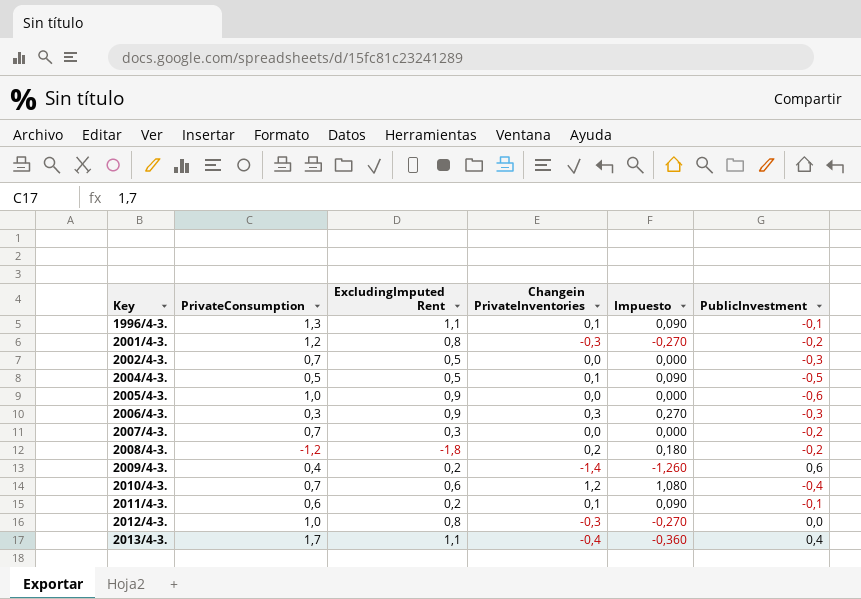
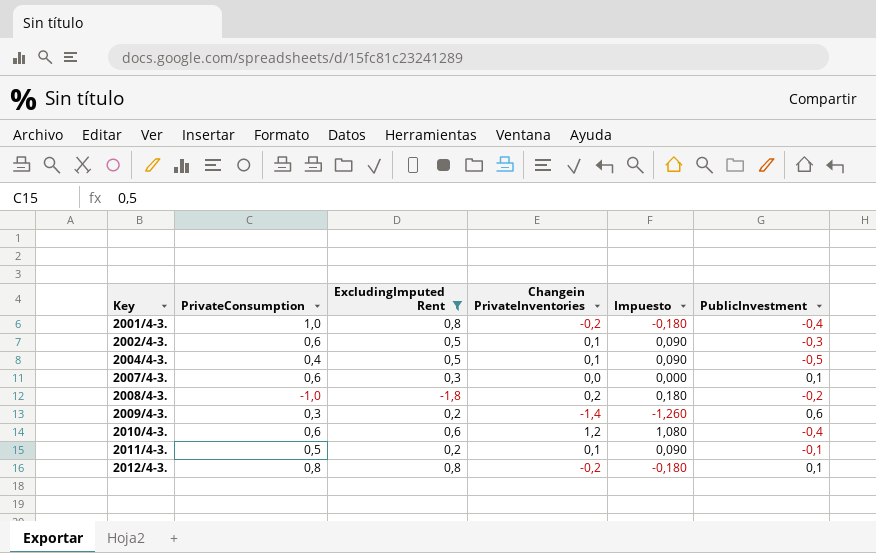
filter: none -> ExcludingImputed Rent <= 0,8
2001/4-3. | PrivateConsumption: 1,2 -> 1,0
2001/4-3. | Changein PrivateInventories: -0,3 -> -0,2
2001/4-3. | Impuesto: -0,270 -> -0,180
2001/4-3. | PublicInvestment: -0,2 -> -0,4
2002/4-3. | PrivateConsumption: 0,7 -> 0,6
2002/4-3. | Changein PrivateInventories: 0,0 -> 0,1
2002/4-3. | Impuesto: 0,000 -> 0,090
2004/4-3. | PrivateConsumption: 0,5 -> 0,4
2007/4-3. | PrivateConsumption: 0,7 -> 0,6
2007/4-3. | PublicInvestment: -0,2 -> 0,1
2008/4-3. | PrivateConsumption: -1,2 -> -1,0
2009/4-3. | PrivateConsumption: 0,4 -> 0,3
2010/4-3. | PrivateConsumption: 0,7 -> 0,6
2011/4-3. | PrivateConsumption: 0,6 -> 0,5
2012/4-3. | PrivateConsumption: 1,0 -> 0,8
2012/4-3. | Changein PrivateInventories: -0,3 -> -0,2
2012/4-3. | Impuesto: -0,270 -> -0,180
2012/4-3. | PublicInvestment: 0,0 -> 0,1

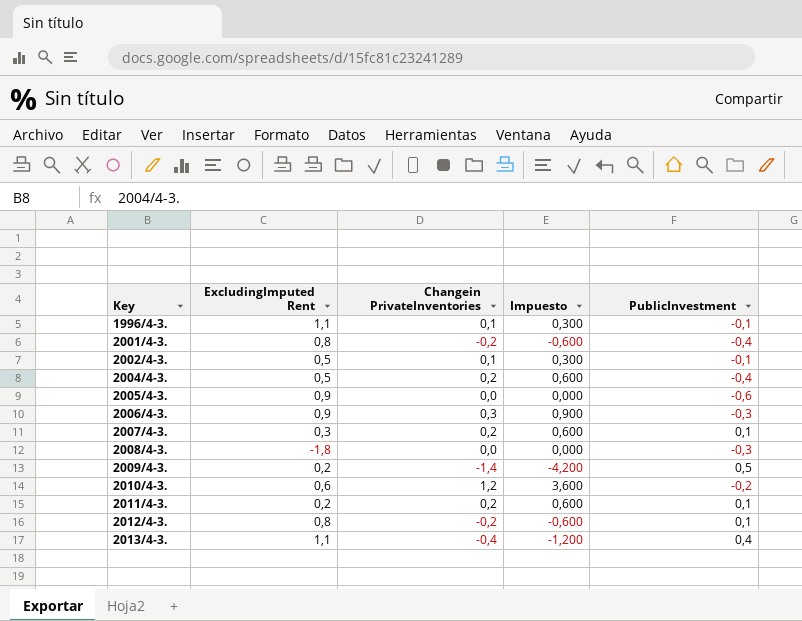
filter: ExcludingImputed Rent <= 0,8 -> none
column PrivateConsumption | position: 2 -> none
column Impuesto | formula: [Changein PrivateInventories] * 0,9 -> [Changein PrivateInventories] * 3
2002/4-3. | PublicInvestment: -0,3 -> -0,1
2004/4-3. | Changein PrivateInventories: 0,1 -> 0,2
2004/4-3. | PublicInvestment: -0,5 -> -0,4
2007/4-3. | Changein PrivateInventories: 0,0 -> 0,2
2008/4-3. | Changein PrivateInventories: 0,2 -> 0,0
2008/4-3. | PublicInvestment: -0,2 -> -0,3
2009/4-3. | PublicInvestment: 0,6 -> 0,5
2010/4-3. | PublicInvestment: -0,4 -> -0,2
2011/4-3. | Changein PrivateInventories: 0,1 -> 0,2
2011/4-3. | PublicInvestment: -0,1 -> 0,1

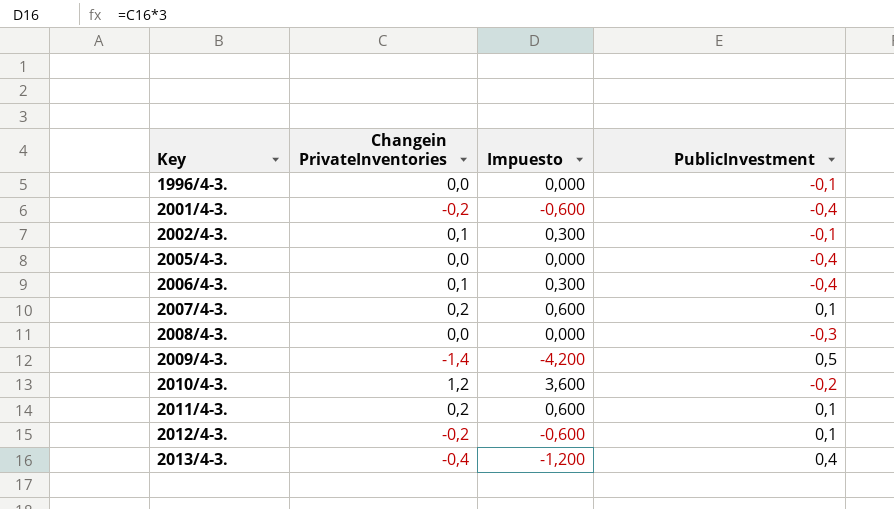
column ExcludingImputed Rent | position: 2 -> none
row 2004/4-3.: 0,5 | 0,2 | 0,600 | -0,4 -> none
1996/4-3. | Changein PrivateInventories: 0,1 -> 0,0
1996/4-3. | Impuesto: 0,300 -> 0,000
2005/4-3. | PublicInvestment: -0,6 -> -0,4
2006/4-3. | Changein PrivateInventories: 0,3 -> 0,1
2006/4-3. | Impuesto: 0,900 -> 0,300
2006/4-3. | PublicInvestment: -0,3 -> -0,4

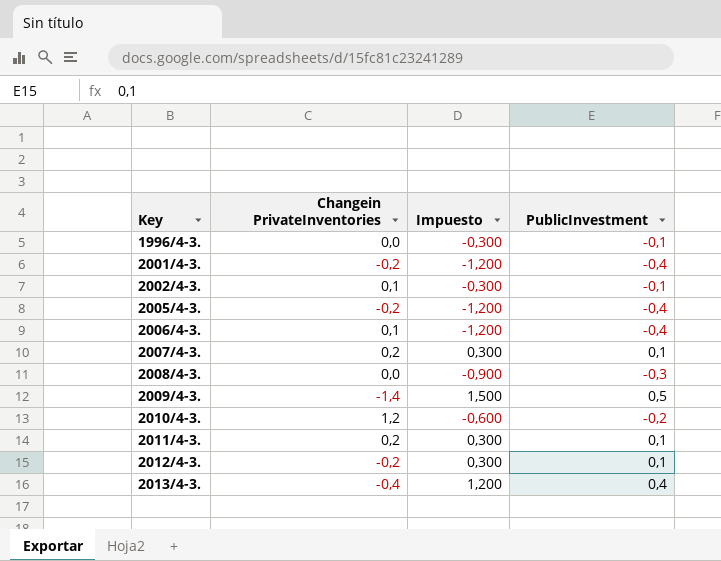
column Impuesto | formula: [Changein PrivateInventories] * 3 -> [PublicInvestment] * 3
2005/4-3. | Changein PrivateInventories: 0,0 -> -0,2

